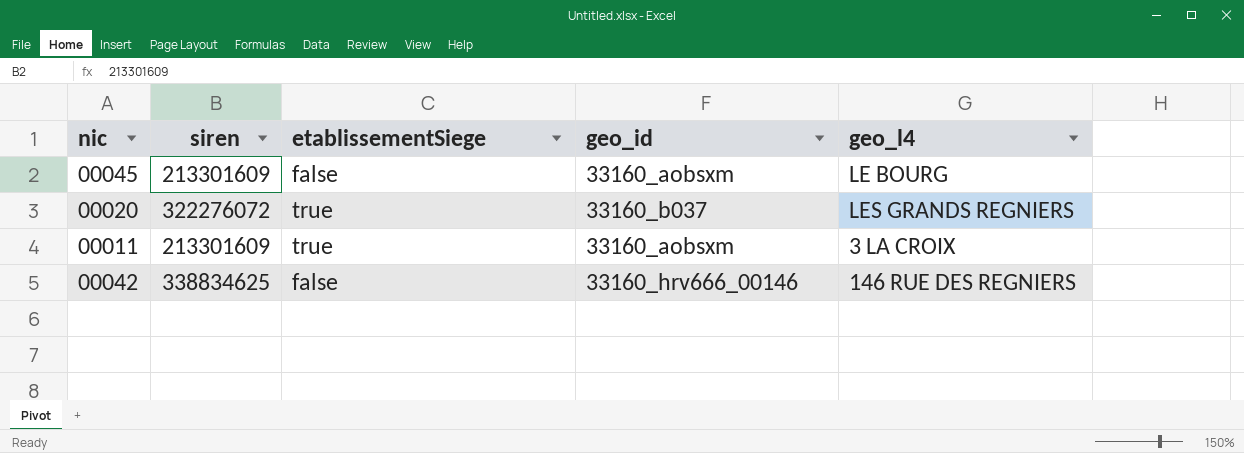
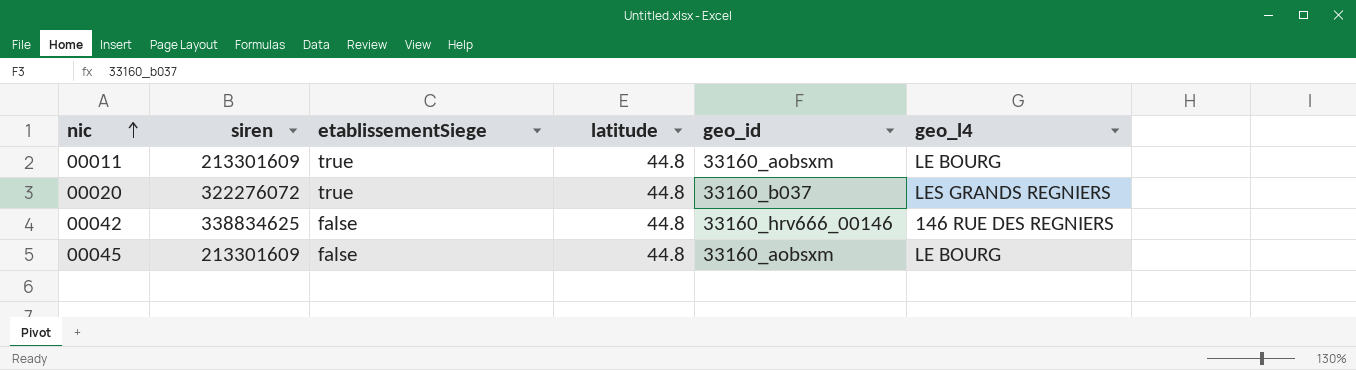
row order: none -> nic ascending
column latitude | position: none -> 4
00011 | geo_l4: 3 LA CROIX -> LE BOURG

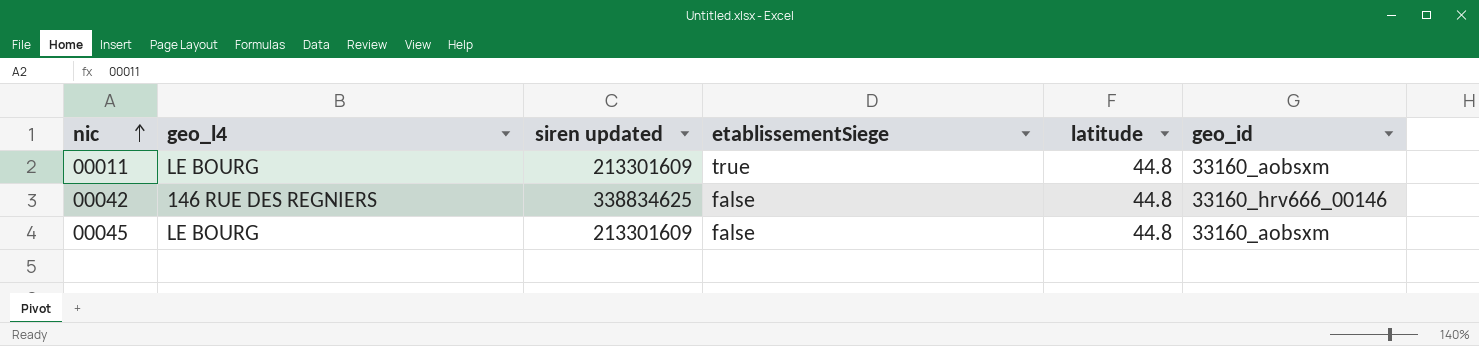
column geo_l4 | position: 6 -> 2
column name: siren -> siren updated
row 00020: 322276072 | true | 44.8 | 33160_b037 | LES GRANDS REGNIERS -> none

